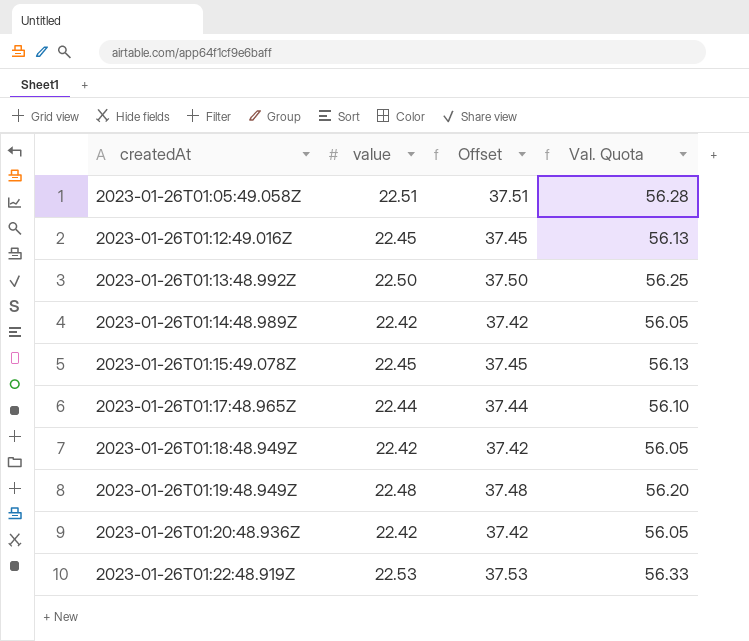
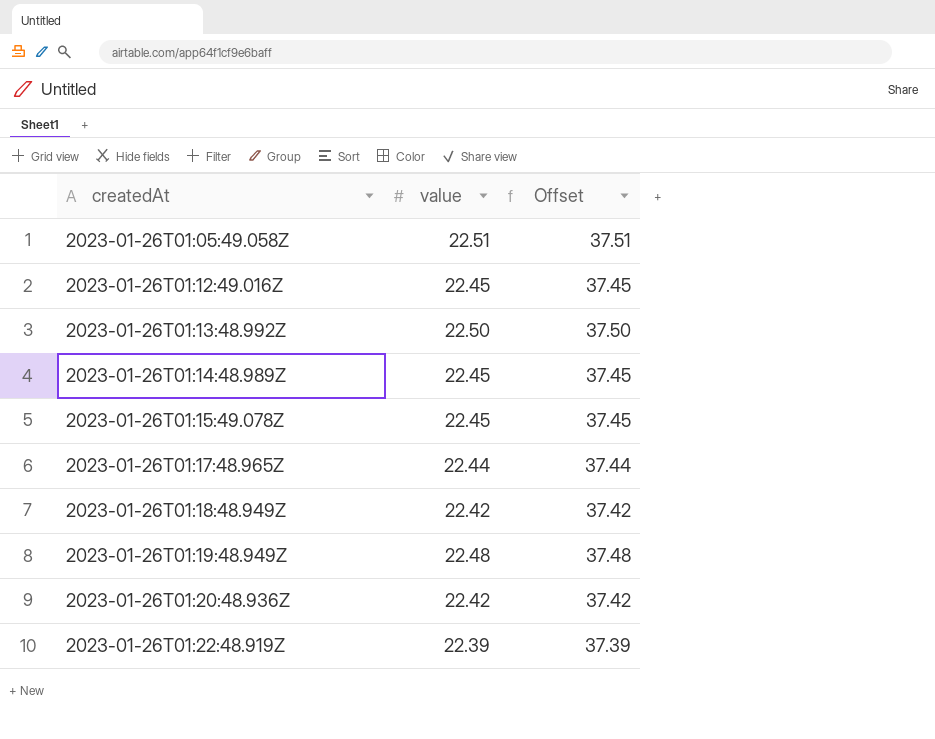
column Val. Quota | formula: [value] * 2.5 -> none
2023-01-26T01:14:48.989Z | value: 22.42 -> 22.45
2023-01-26T01:14:48.989Z | Offset: 37.42 -> 37.45
2023-01-26T01:22:48.919Z | value: 22.53 -> 22.39
2023-01-26T01:22:48.919Z | Offset: 37.53 -> 37.39

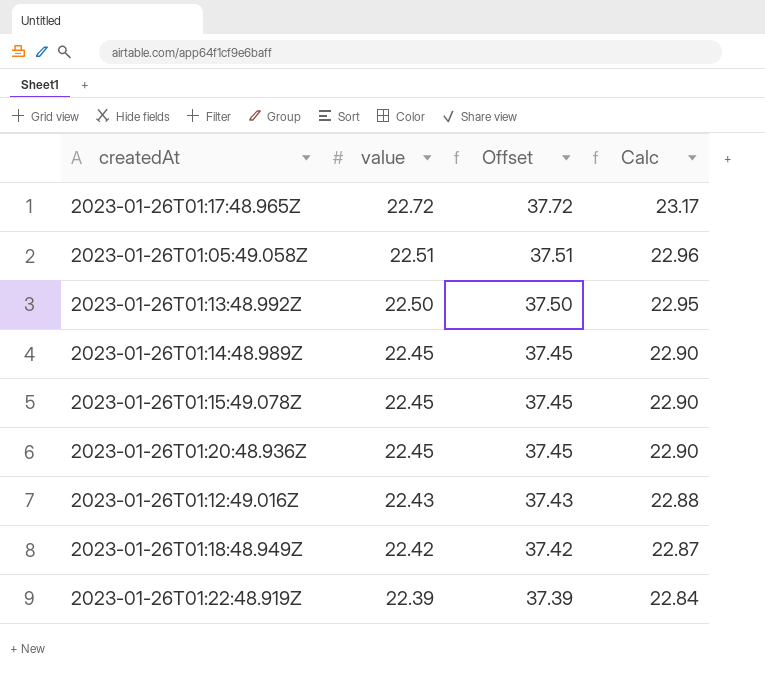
row order: createdAt ascending -> value descending
column Calc | formula: none -> [value] * 1.02
row 2023-01-26T01:19:48.949Z: 22.48 | 37.48 -> none
2023-01-26T01:17:48.965Z | value: 22.44 -> 22.72
2023-01-26T01:17:48.965Z | Offset: 37.44 -> 37.72
2023-01-26T01:20:48.936Z | value: 22.42 -> 22.45
2023-01-26T01:20:48.936Z | Offset: 37.42 -> 37.45
2023-01-26T01:12:49.016Z | value: 22.45 -> 22.43
2023-01-26T01:12:49.016Z | Offset: 37.45 -> 37.43

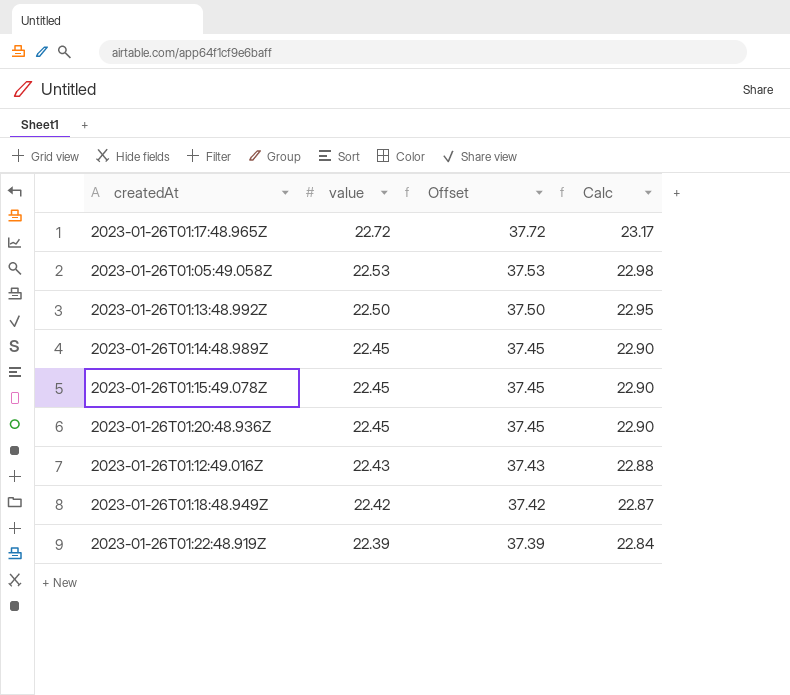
2023-01-26T01:05:49.058Z | value: 22.51 -> 22.53
2023-01-26T01:05:49.058Z | Offset: 37.51 -> 37.53
2023-01-26T01:05:49.058Z | Calc: 22.96 -> 22.98

